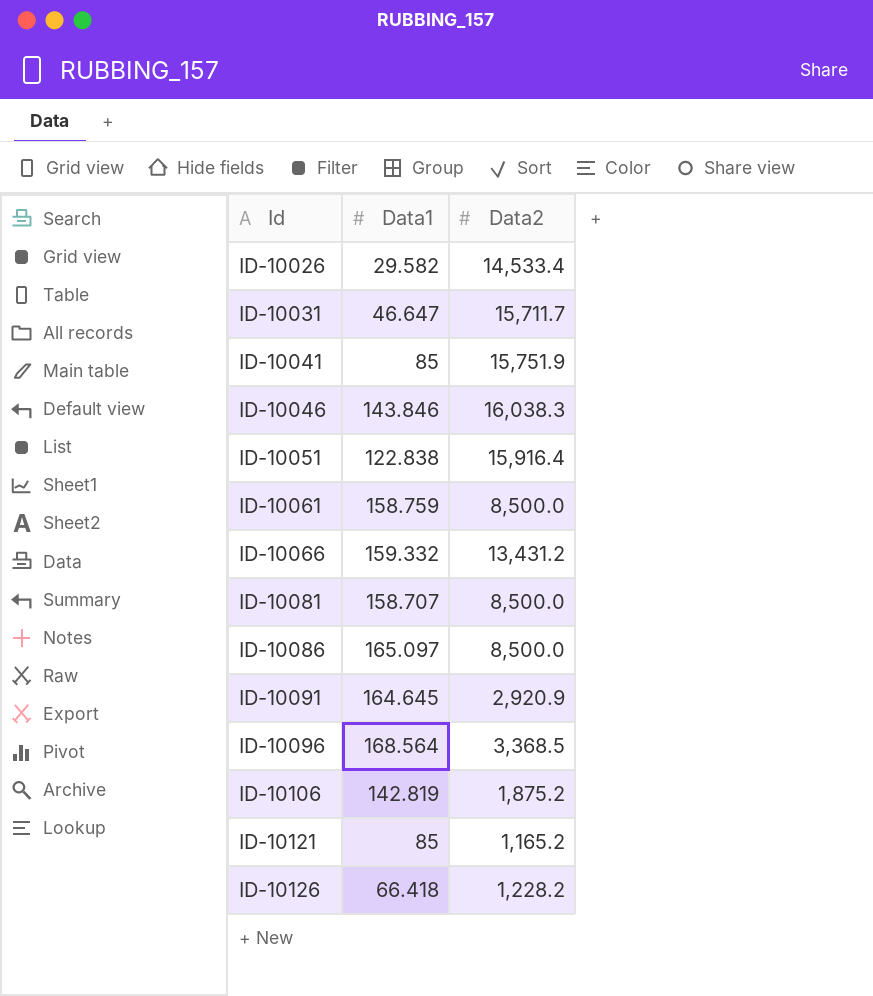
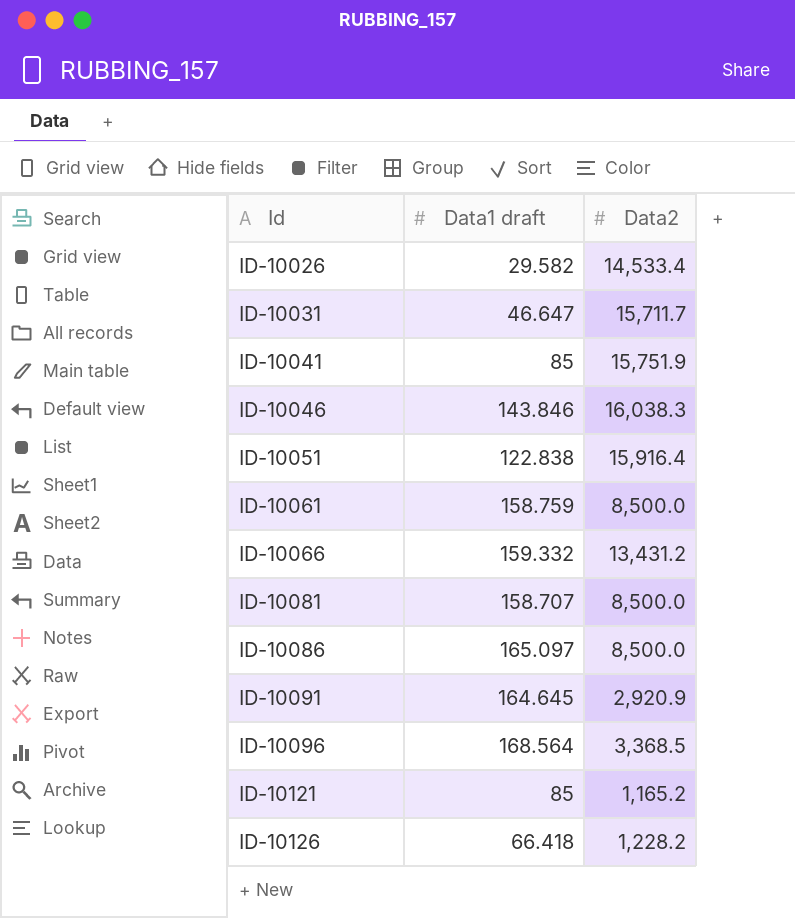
column name: Data1 -> Data1 draft
row ID-10106: 142.819 | 1,875.2 -> none

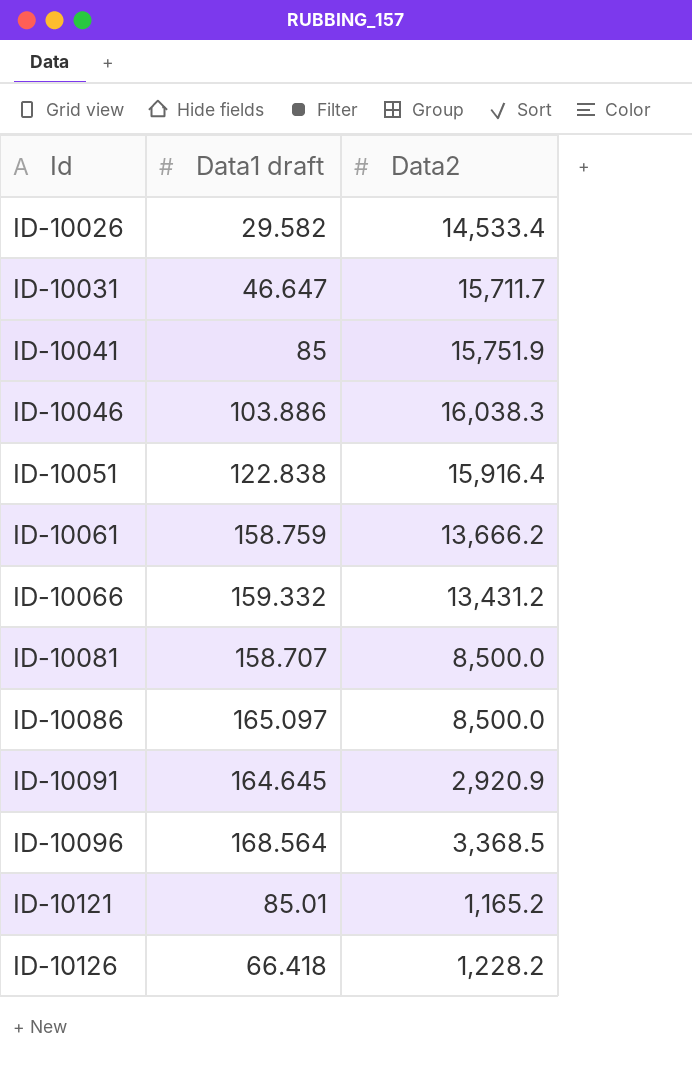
ID-10046 | Data1 draft: 143.846 -> 103.886
ID-10061 | Data2: 8,500.0 -> 13,666.2
ID-10121 | Data1 draft: 85 -> 85.01

